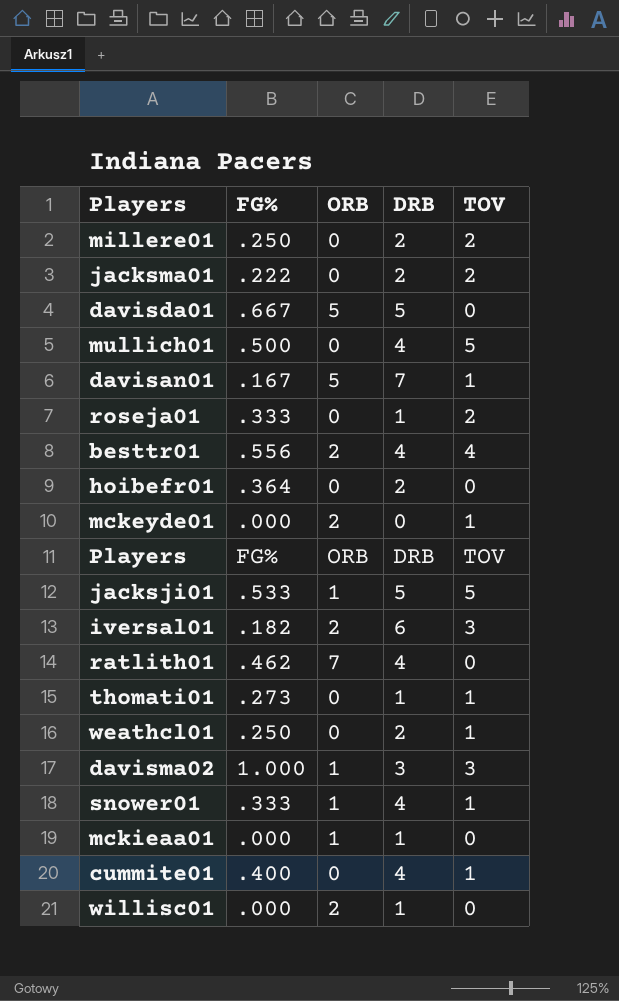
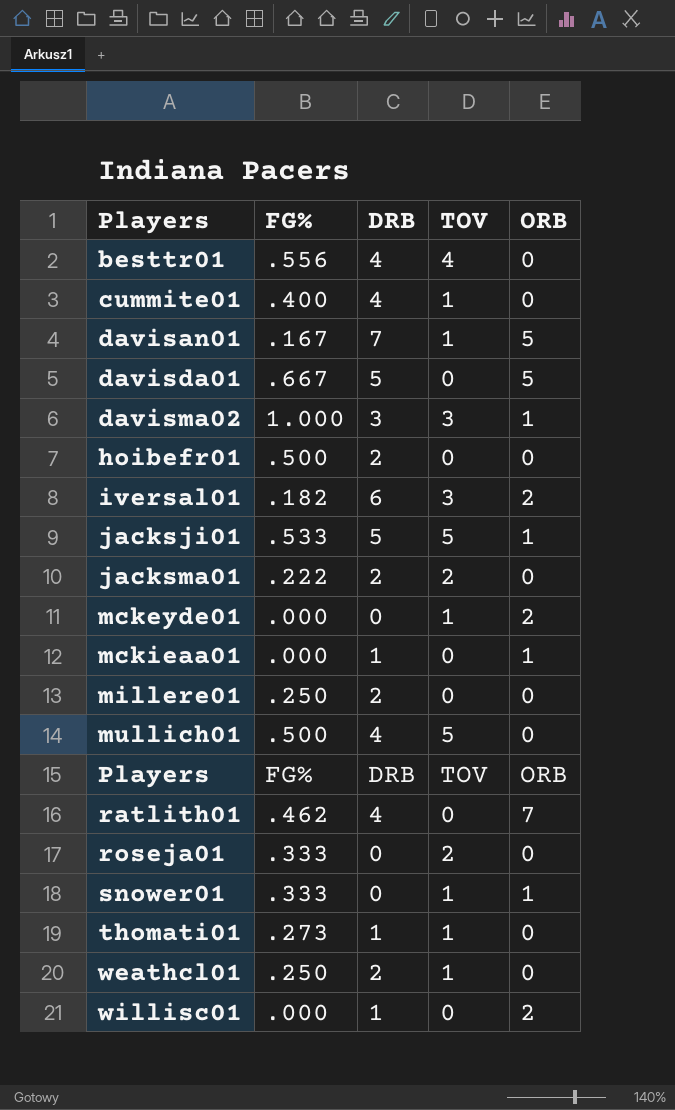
row order: none -> Players ascending
column ORB | position: 3 -> 5
besttr01 | ORB: 2 -> 0
hoibefr01 | FG%: .364 -> .500
millere01 | TOV: 2 -> 0
roseja01 | DRB: 1 -> 0
snower01 | DRB: 4 -> 0

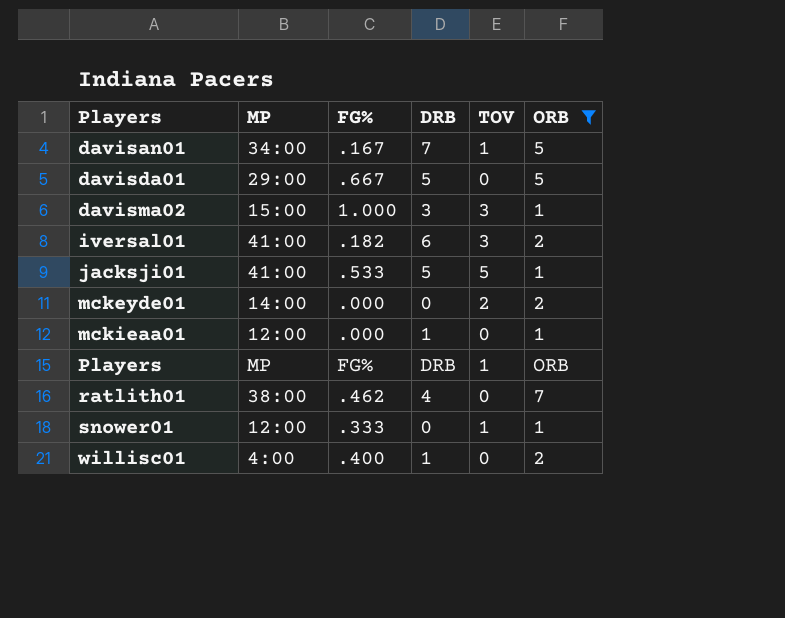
filter: none -> ORB != 0
column MP | position: none -> 2
mckeyde01 | TOV: 1 -> 2
Players | TOV: TOV -> 1
willisc01 | FG%: .000 -> .400

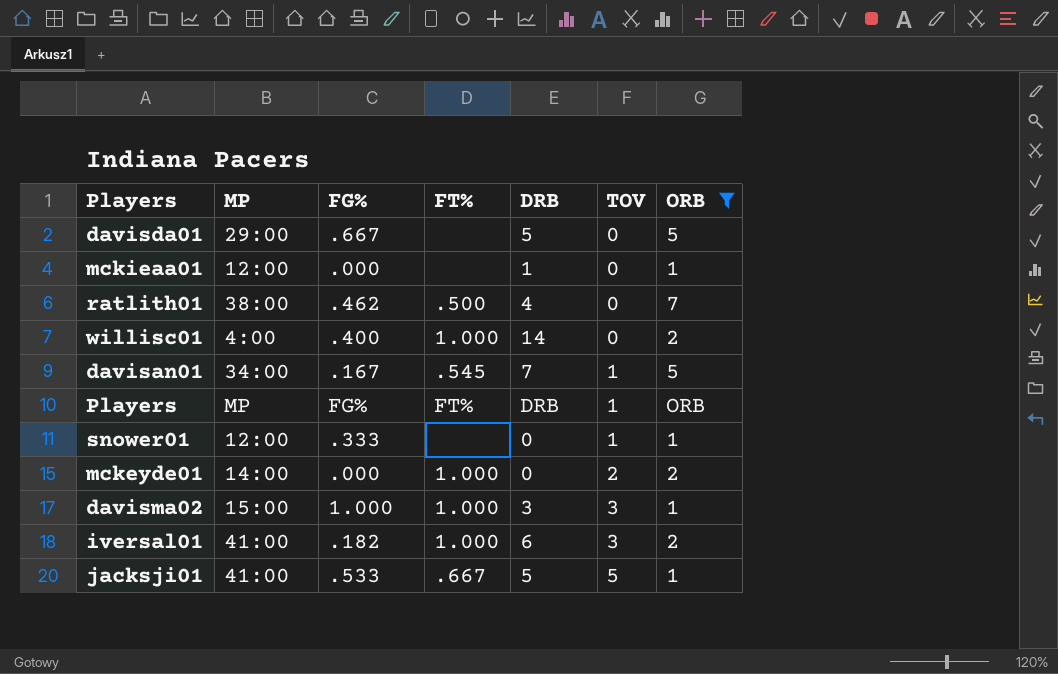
row order: Players ascending -> TOV ascending
column FT% | position: none -> 4
willisc01 | DRB: 1 -> 14

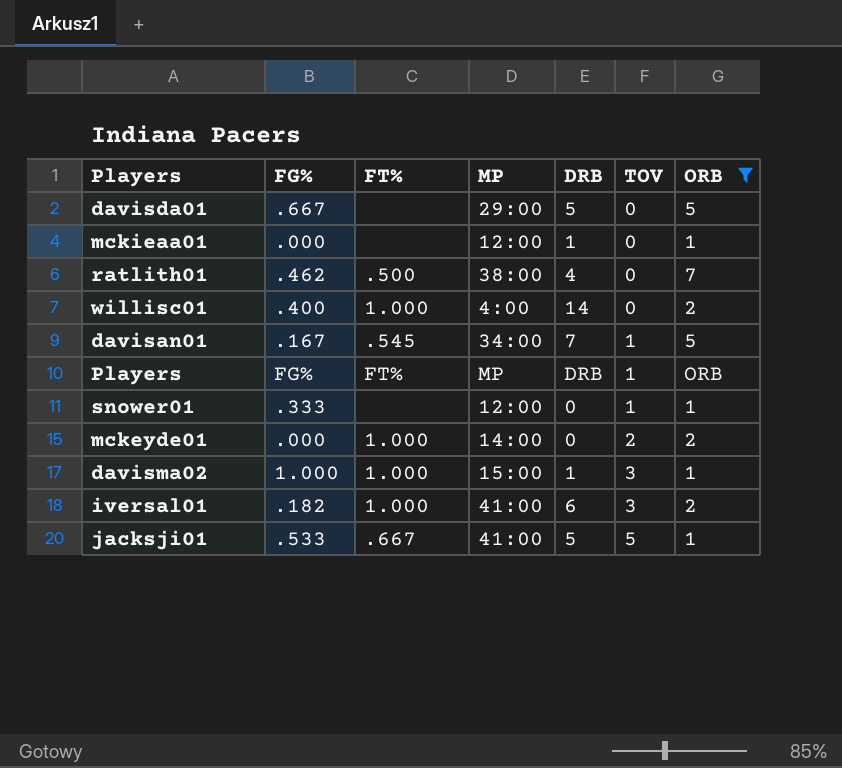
column MP | position: 2 -> 4
davisma02 | DRB: 3 -> 1

